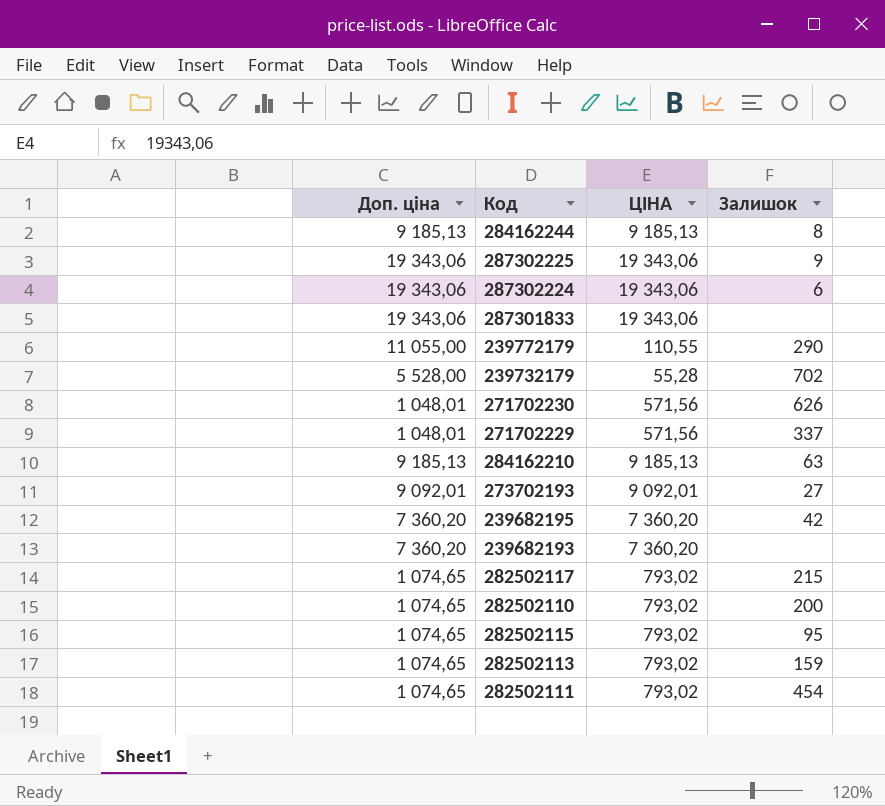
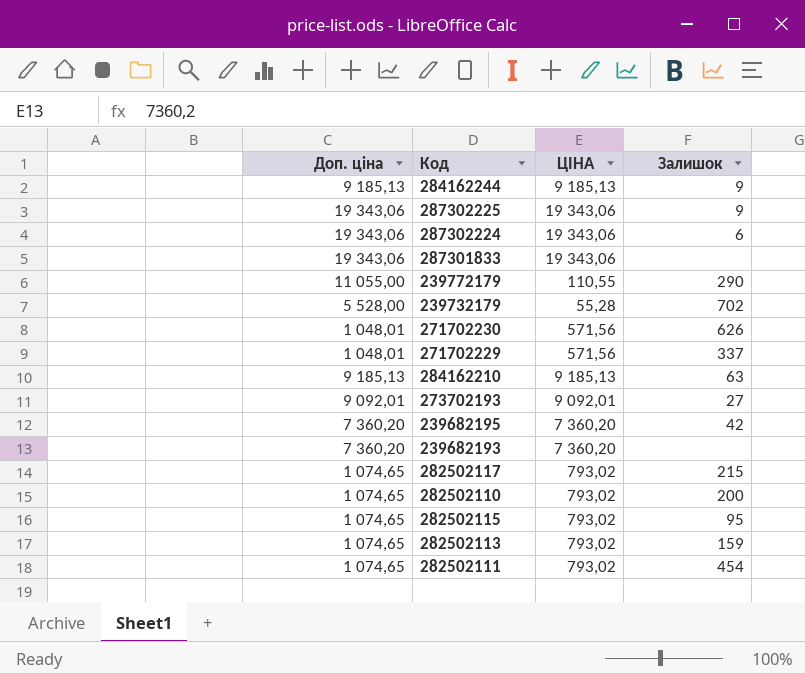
284162244 | Залишок: 8 -> 9

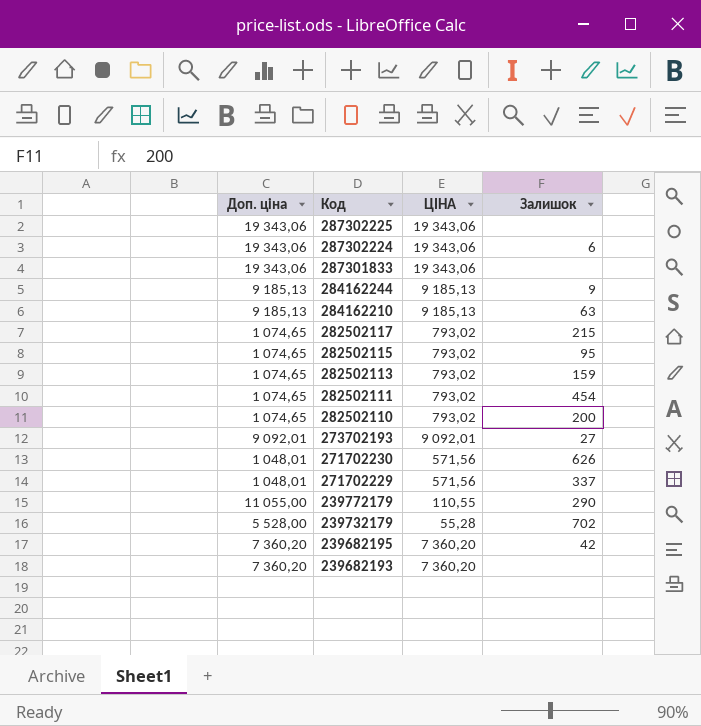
row order: none -> Код descending
287302225 | Залишок: 9 -> none

